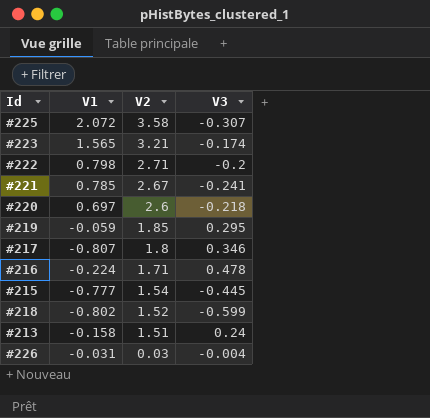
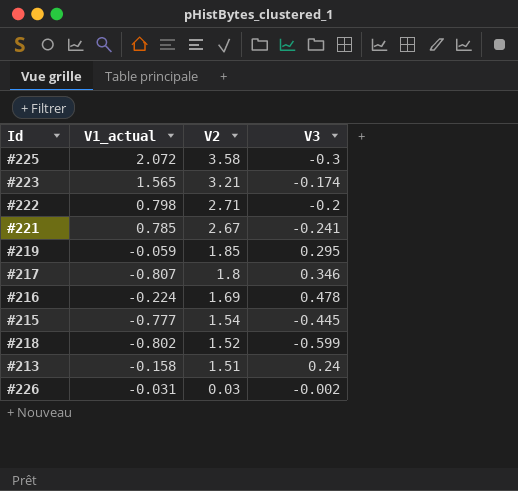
column name: V1 -> V1_actual
row #220: 0.697 | 2.6 | -0.218 -> none
#225 | V3: -0.307 -> -0.3
#216 | V2: 1.71 -> 1.69
#226 | V3: -0.004 -> -0.002

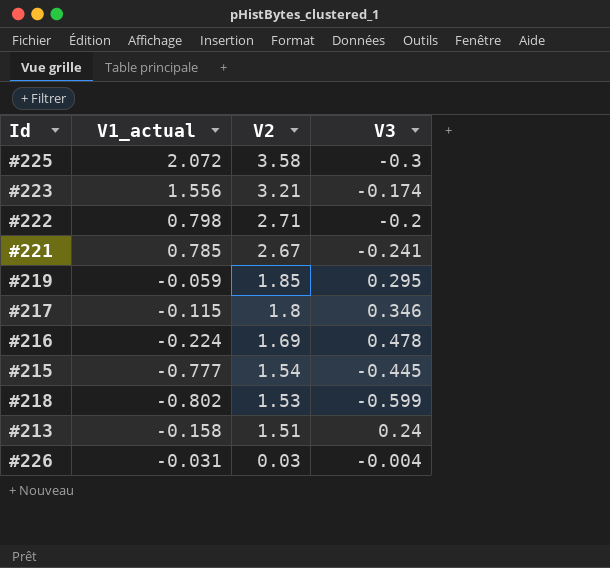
#223 | V1_actual: 1.565 -> 1.556
#217 | V1_actual: -0.807 -> -0.115
#218 | V2: 1.52 -> 1.53
#226 | V3: -0.002 -> -0.004

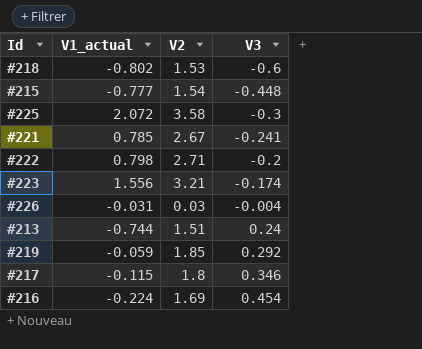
row order: V2 descending -> V3 ascending
#218 | V3: -0.599 -> -0.6
#215 | V3: -0.445 -> -0.448
#213 | V1_actual: -0.158 -> -0.744
#219 | V3: 0.295 -> 0.292
#216 | V3: 0.478 -> 0.454

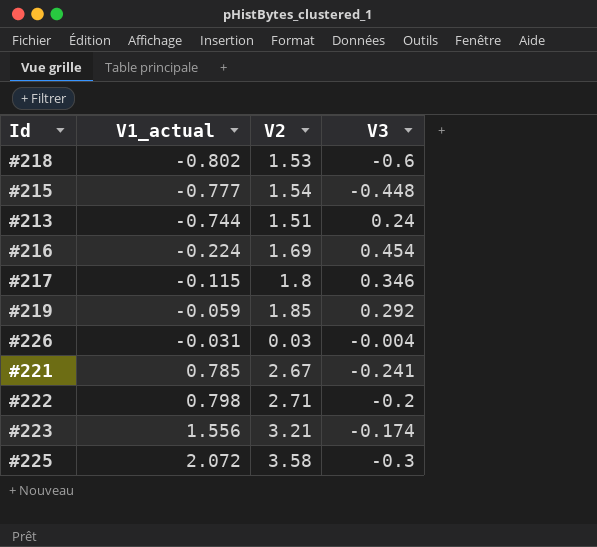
row order: V3 ascending -> V1_actual ascending

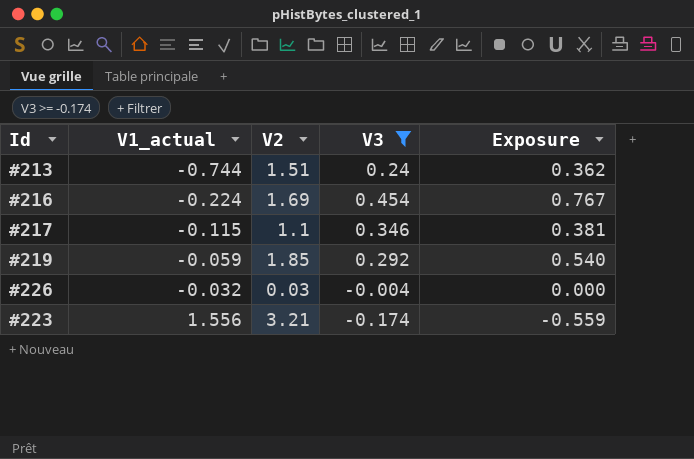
filter: none -> V3 >= -0.174
column Exposure | formula: none -> [V2] * [V3]
#217 | V2: 1.8 -> 1.1
#226 | V1_actual: -0.031 -> -0.032

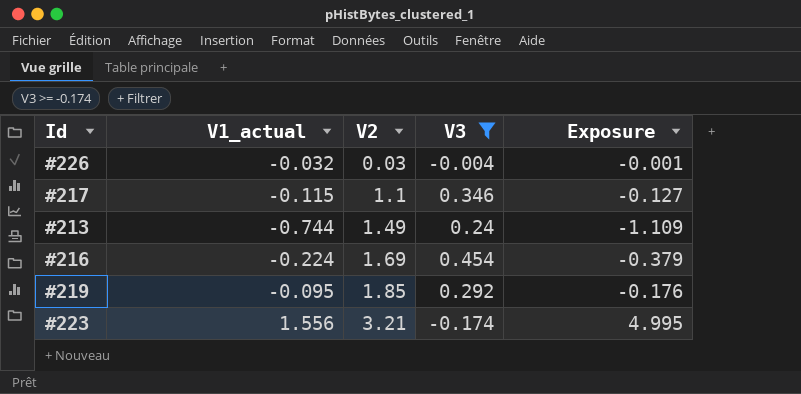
row order: V1_actual ascending -> V2 ascending
column Exposure | formula: [V2] * [V3] -> [V1_actual] * [V2]
#213 | V2: 1.51 -> 1.49
#219 | V1_actual: -0.059 -> -0.095

